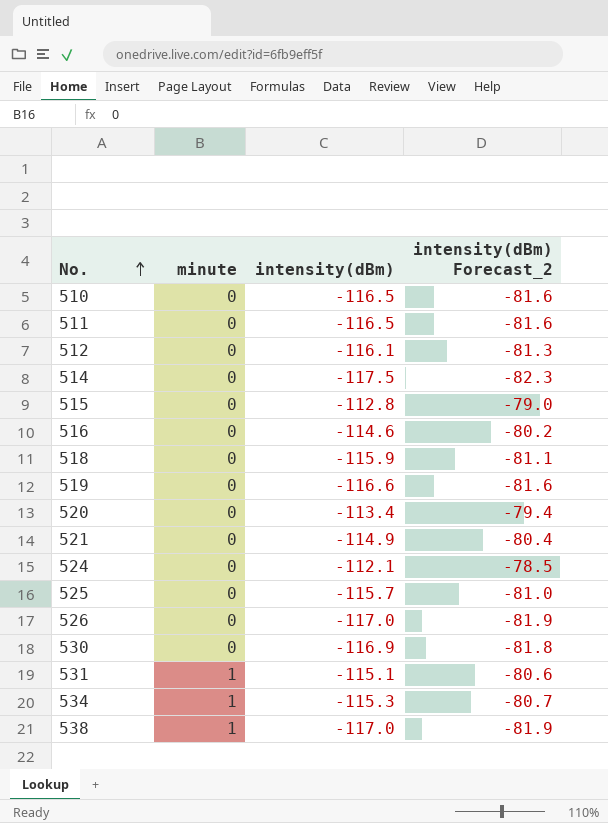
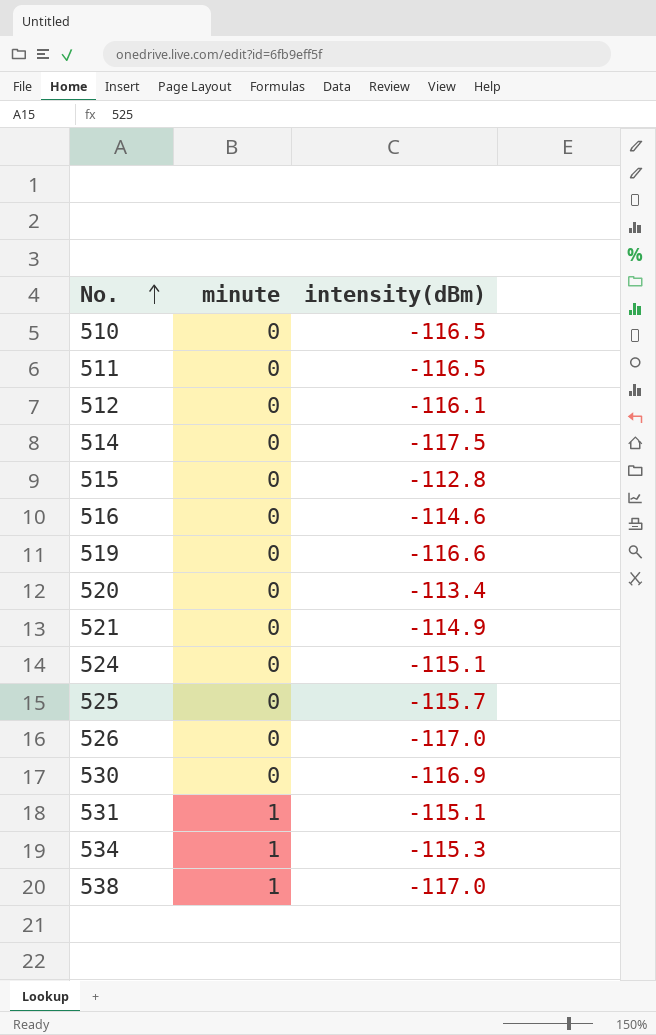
column intensity(dBm) Forecast_2 | formula: [intensity(dBm)] * 0.7 -> none
row 518: 0 | -115.9 | -81.1 -> none
524 | intensity(dBm): -112.1 -> -115.1

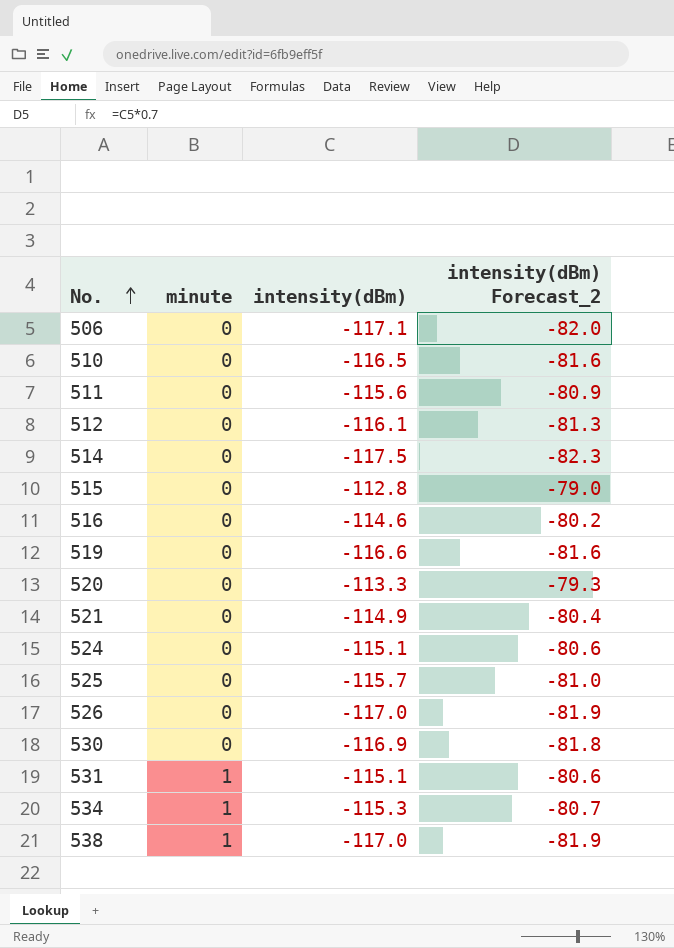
column intensity(dBm) Forecast_2 | formula: none -> [intensity(dBm)] * 0.7
row 506: none -> 0 | -117.1 | -82.0
511 | intensity(dBm): -116.5 -> -115.6
520 | intensity(dBm): -113.4 -> -113.3

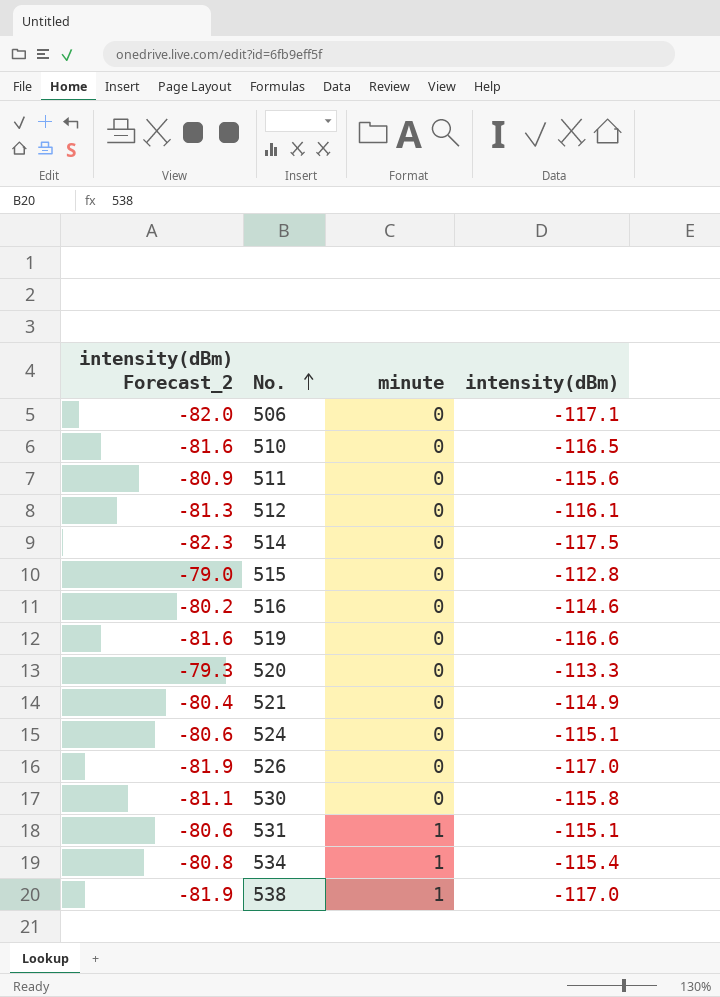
column intensity(dBm) Forecast_2 | position: 4 -> 1
row 525: 0 | -115.7 | -81.0 -> none
530 | intensity(dBm) Forecast_2: -81.8 -> -81.1
530 | intensity(dBm): -116.9 -> -115.8
534 | intensity(dBm) Forecast_2: -80.7 -> -80.8
534 | intensity(dBm): -115.3 -> -115.4

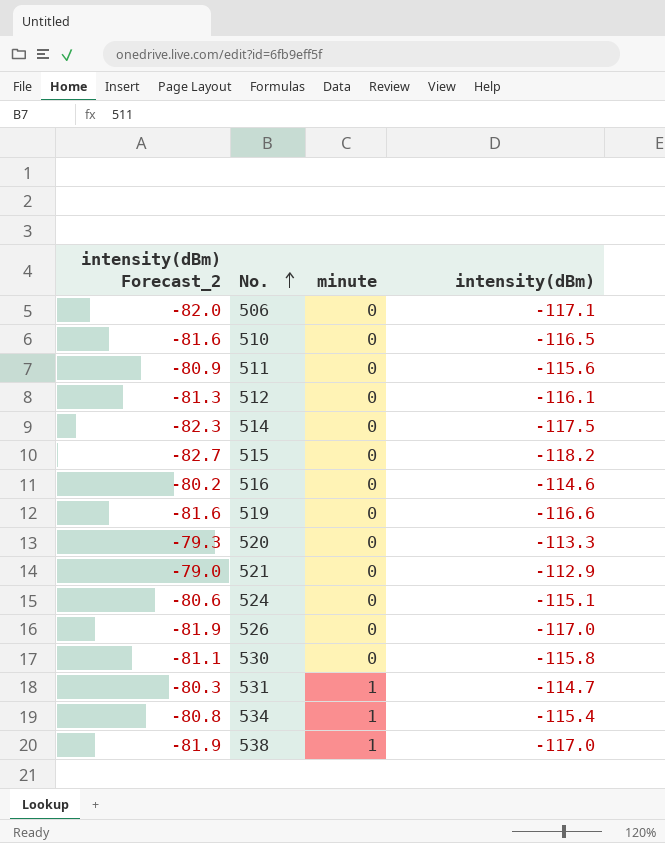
515 | intensity(dBm) Forecast_2: -79.0 -> -82.7
515 | intensity(dBm): -112.8 -> -118.2
521 | intensity(dBm) Forecast_2: -80.4 -> -79.0
521 | intensity(dBm): -114.9 -> -112.9
531 | intensity(dBm) Forecast_2: -80.6 -> -80.3
531 | intensity(dBm): -115.1 -> -114.7

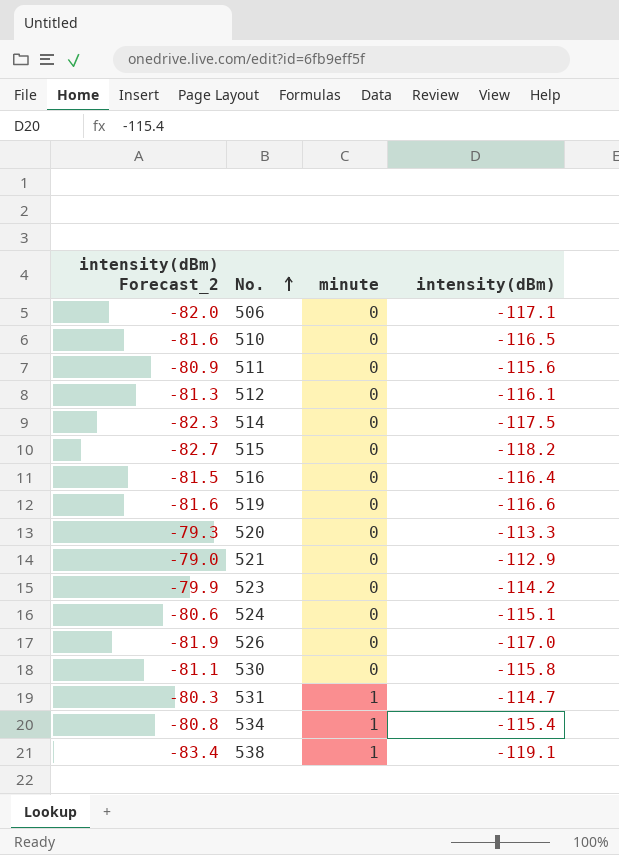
516 | intensity(dBm) Forecast_2: -80.2 -> -81.5
516 | intensity(dBm): -114.6 -> -116.4
row 523: none -> -79.9 | 0 | -114.2
538 | intensity(dBm) Forecast_2: -81.9 -> -83.4
538 | intensity(dBm): -117.0 -> -119.1

